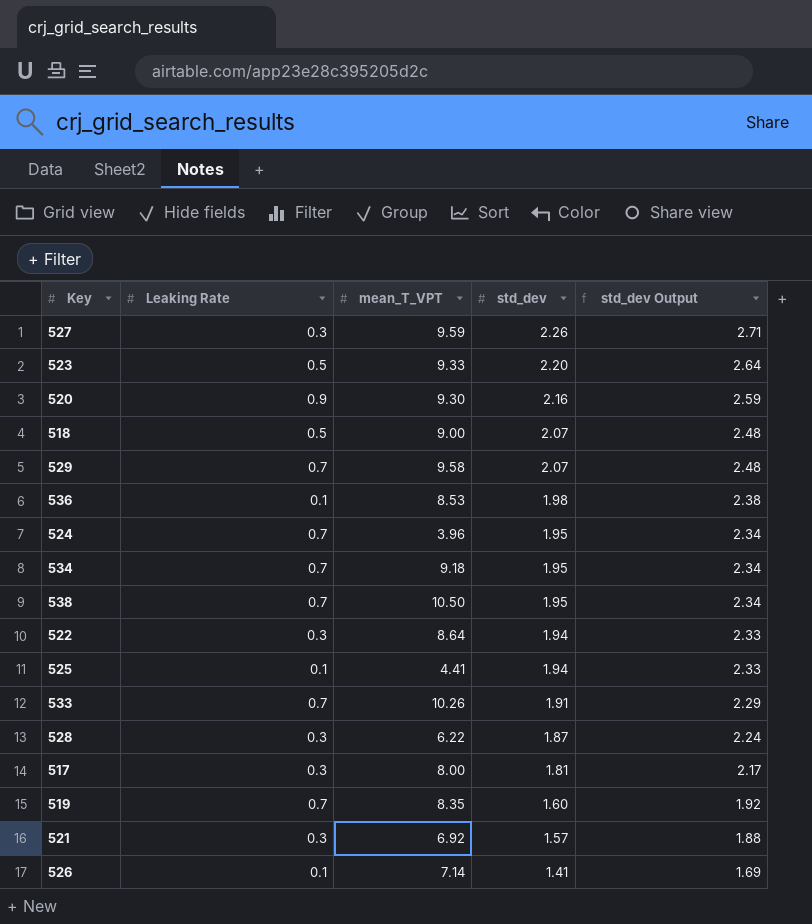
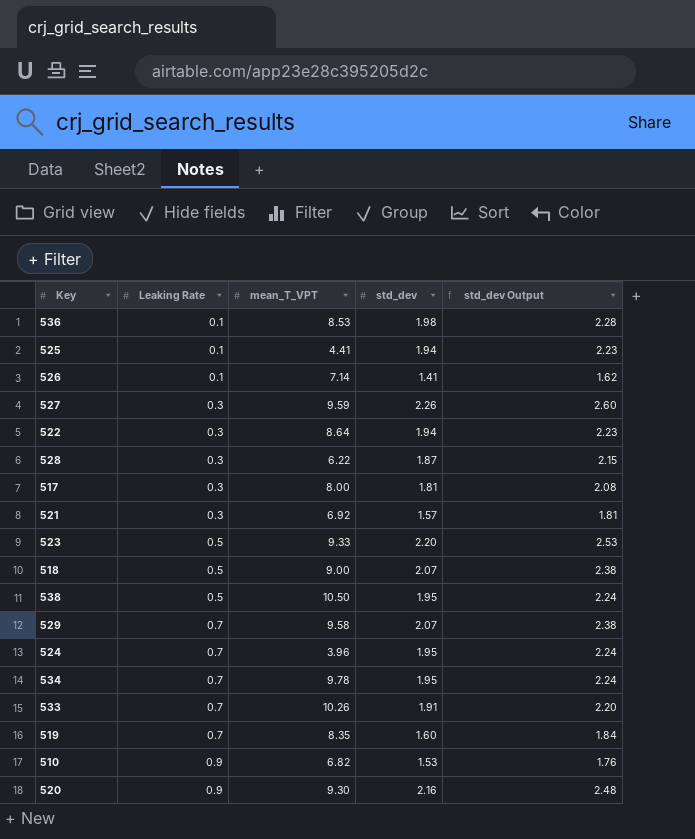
row order: std_dev descending -> Leaking Rate ascending
column std_dev Output | formula: [std_dev] * 1.2 -> [std_dev] * 1.15
538 | Leaking Rate: 0.7 -> 0.5
534 | mean_T_VPT: 9.18 -> 9.78
row 510: none -> 0.9 | 6.82 | 1.53 | 1.76

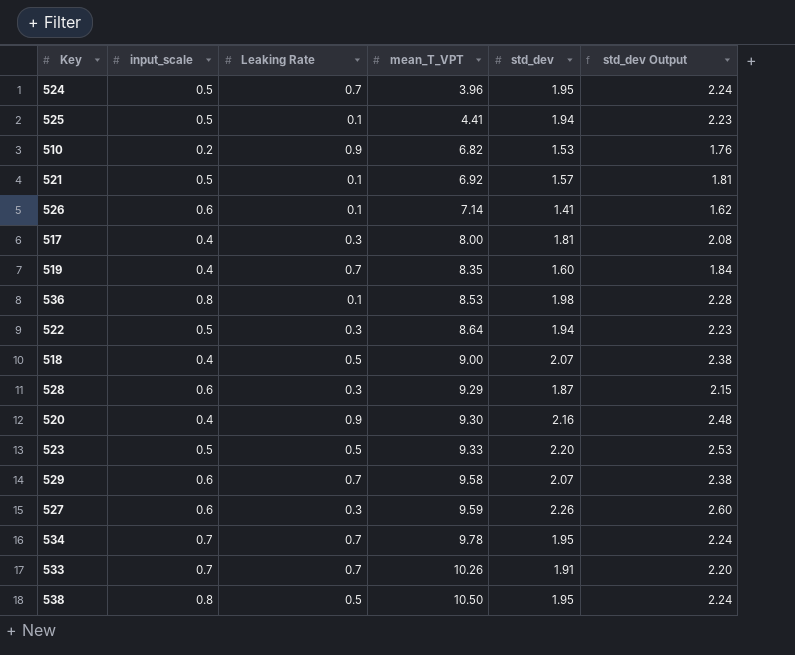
row order: Leaking Rate ascending -> mean_T_VPT ascending
column input_scale | position: none -> 2
521 | Leaking Rate: 0.3 -> 0.1
528 | mean_T_VPT: 6.22 -> 9.29

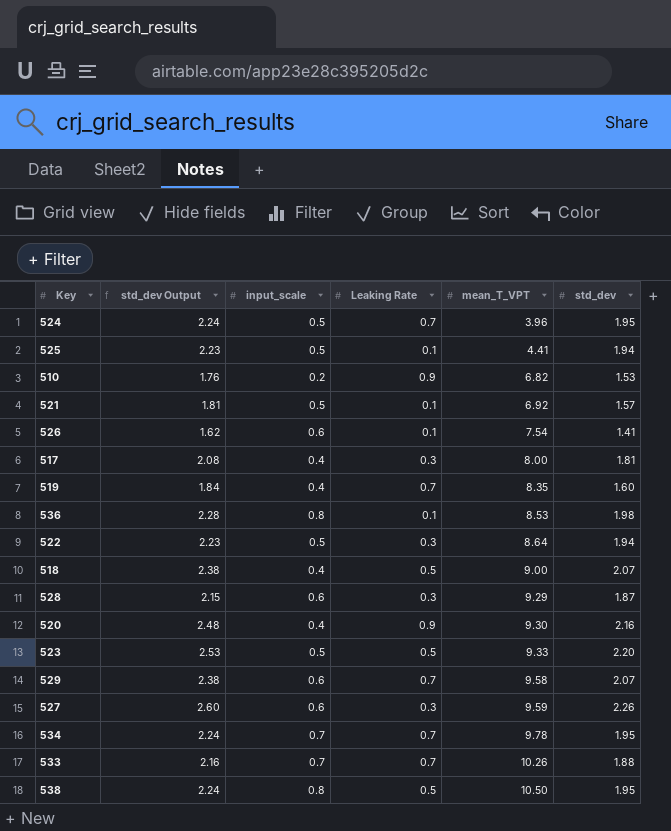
column std_dev Output | position: 6 -> 2
526 | mean_T_VPT: 7.14 -> 7.54
533 | std_dev Output: 2.20 -> 2.16
533 | std_dev: 1.91 -> 1.88

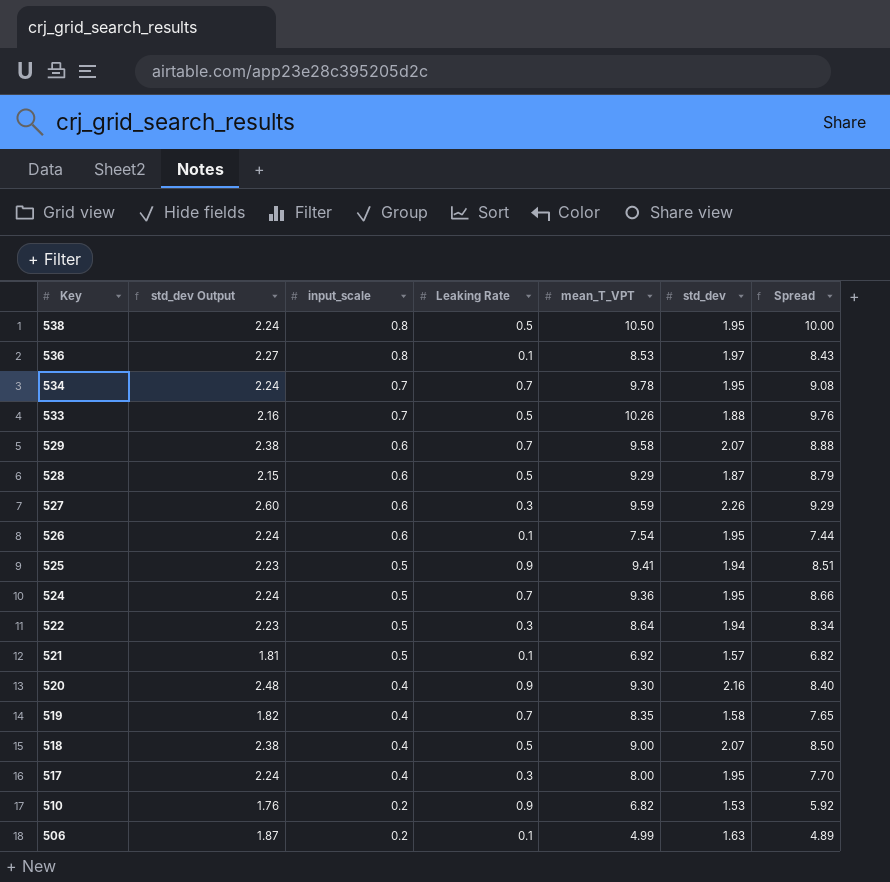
row order: mean_T_VPT ascending -> Key descending
column Spread | formula: none -> [mean_T_VPT] - [Leaking Rate]
row 523: 2.53 | 0.5 | 0.5 | 9.33 | 2.20 -> none
536 | std_dev Output: 2.28 -> 2.27
536 | std_dev: 1.98 -> 1.97
533 | Leaking Rate: 0.7 -> 0.5
528 | Leaking Rate: 0.3 -> 0.5
526 | std_dev Output: 1.62 -> 2.24
526 | std_dev: 1.41 -> 1.95
525 | Leaking Rate: 0.1 -> 0.9
525 | mean_T_VPT: 4.41 -> 9.41
524 | mean_T_VPT: 3.96 -> 9.36
519 | std_dev Output: 1.84 -> 1.82
519 | std_dev: 1.60 -> 1.58
517 | std_dev Output: 2.08 -> 2.24
517 | std_dev: 1.81 -> 1.95
row 506: none -> 1.87 | 0.2 | 0.1 | 4.99 | 1.63 | 4.89

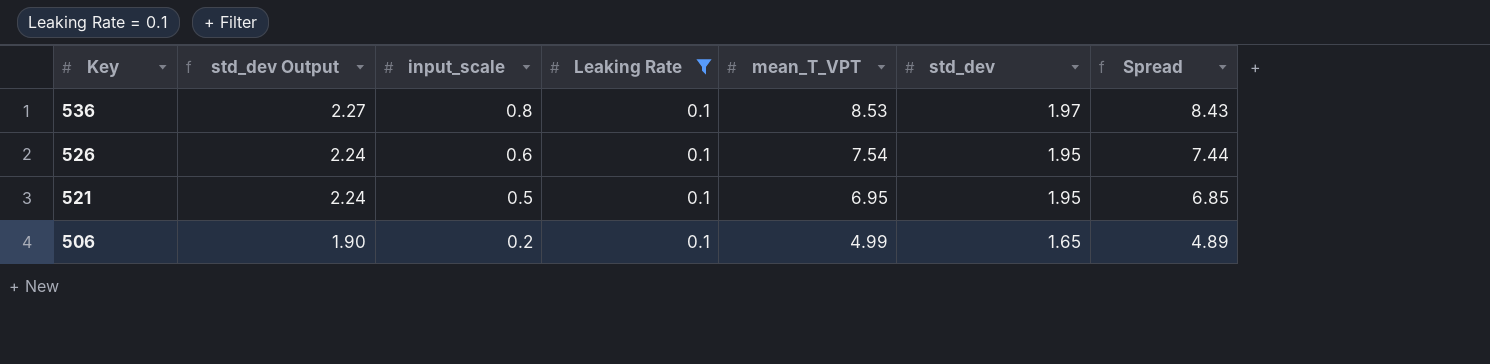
filter: none -> Leaking Rate = 0.1
521 | std_dev Output: 1.81 -> 2.24
521 | mean_T_VPT: 6.92 -> 6.95
521 | std_dev: 1.57 -> 1.95
521 | Spread: 6.82 -> 6.85
506 | std_dev Output: 1.87 -> 1.90
506 | std_dev: 1.63 -> 1.65

